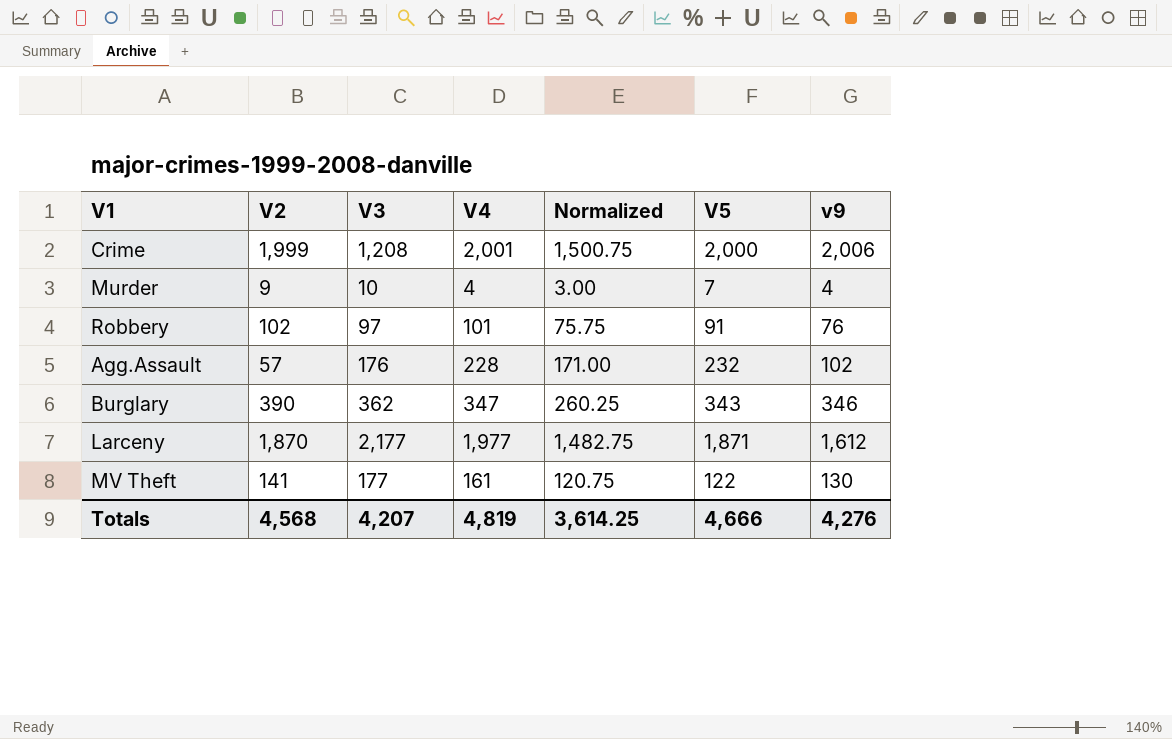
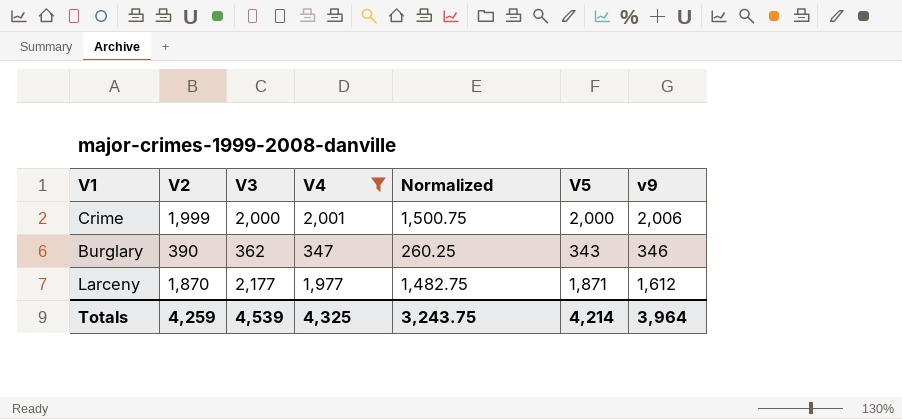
filter: none -> V4 >= 347
Crime | V3: 1,208 -> 2,000
Totals | V2: 4,568 -> 4,259
Totals | V3: 4,207 -> 4,539
Totals | V4: 4,819 -> 4,325
Totals | Normalized: 3,614.25 -> 3,243.75
Totals | V5: 4,666 -> 4,214
Totals | v9: 4,276 -> 3,964

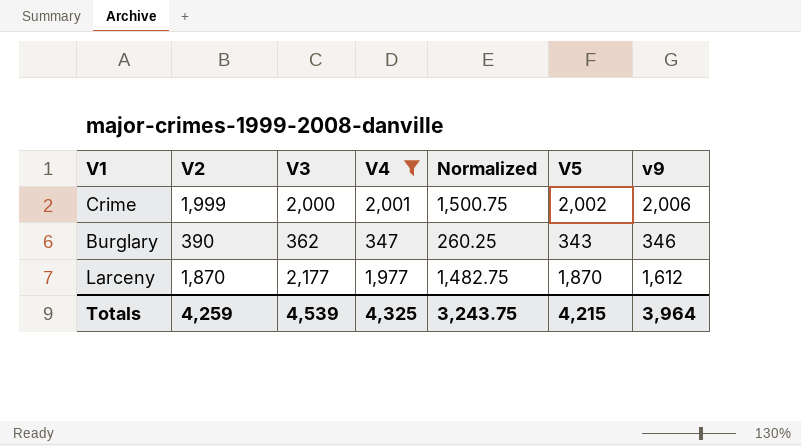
Crime | V5: 2,000 -> 2,002
Larceny | V5: 1,871 -> 1,870
Totals | V5: 4,214 -> 4,215

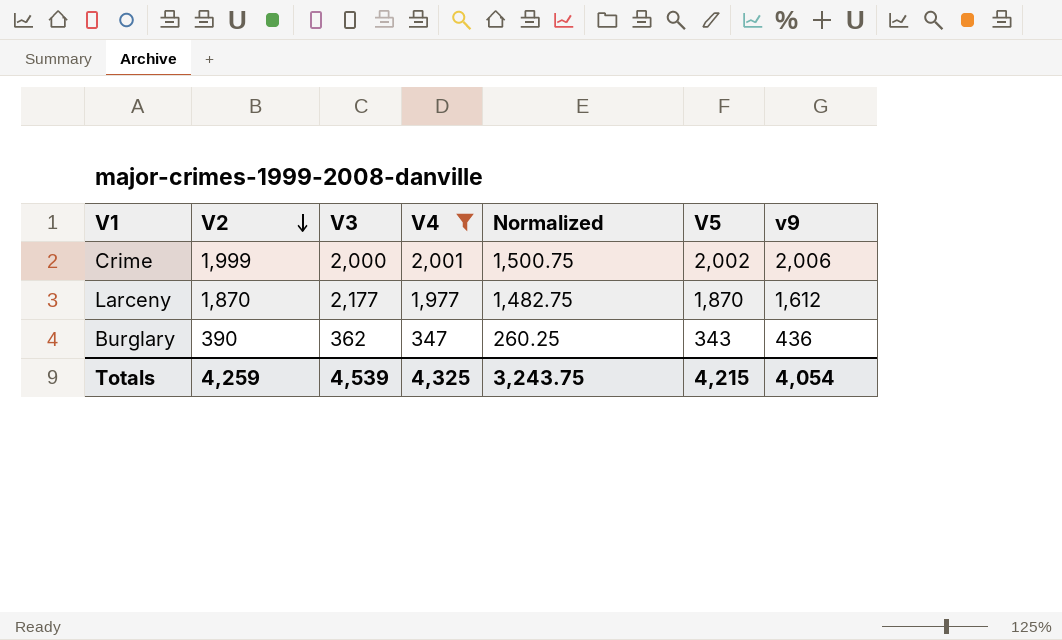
row order: none -> V2 descending
Burglary | v9: 346 -> 436
Totals | v9: 3,964 -> 4,054

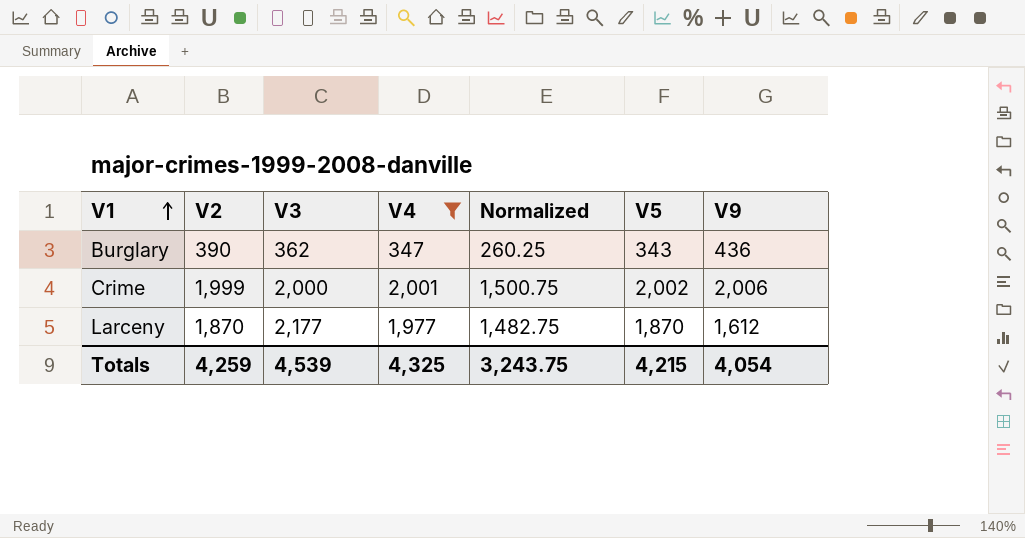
row order: V2 descending -> V1 ascending
column name: v9 -> V9

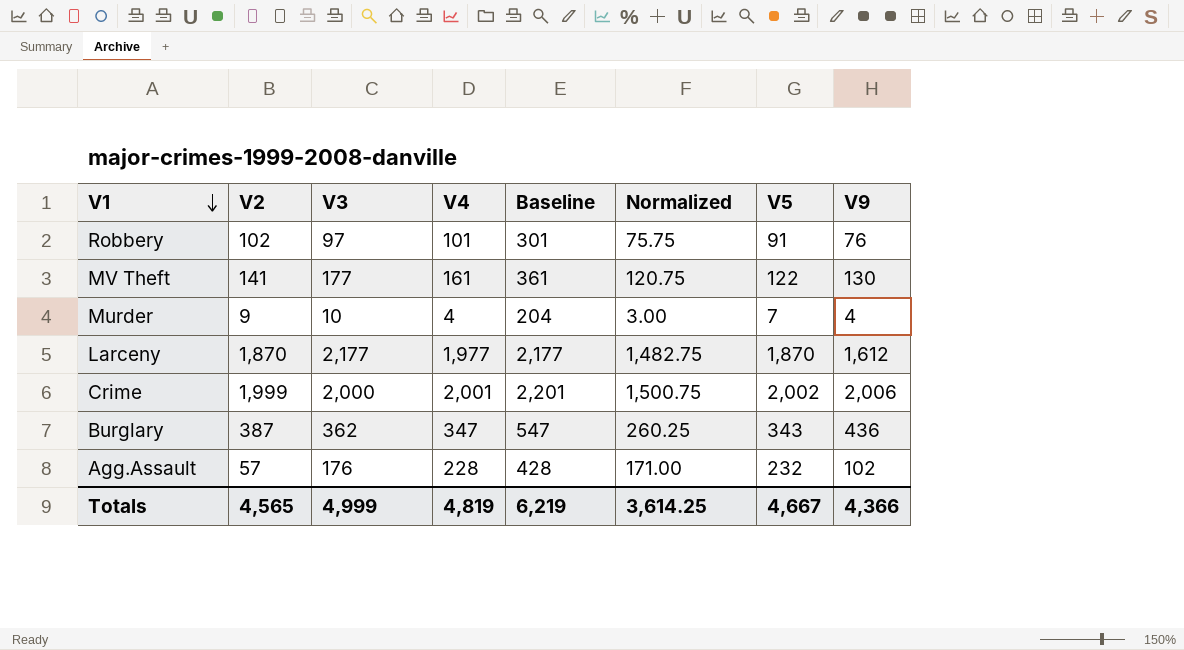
filter: V4 >= 347 -> none
row order: V1 ascending -> V1 descending
column Baseline | formula: none -> [V4] + 200
Burglary | V2: 390 -> 387
Totals | V2: 4,259 -> 4,565
Totals | V3: 4,539 -> 4,999
Totals | V4: 4,325 -> 4,819
Totals | Normalized: 3,243.75 -> 3,614.25
Totals | V5: 4,215 -> 4,667
Totals | V9: 4,054 -> 4,366

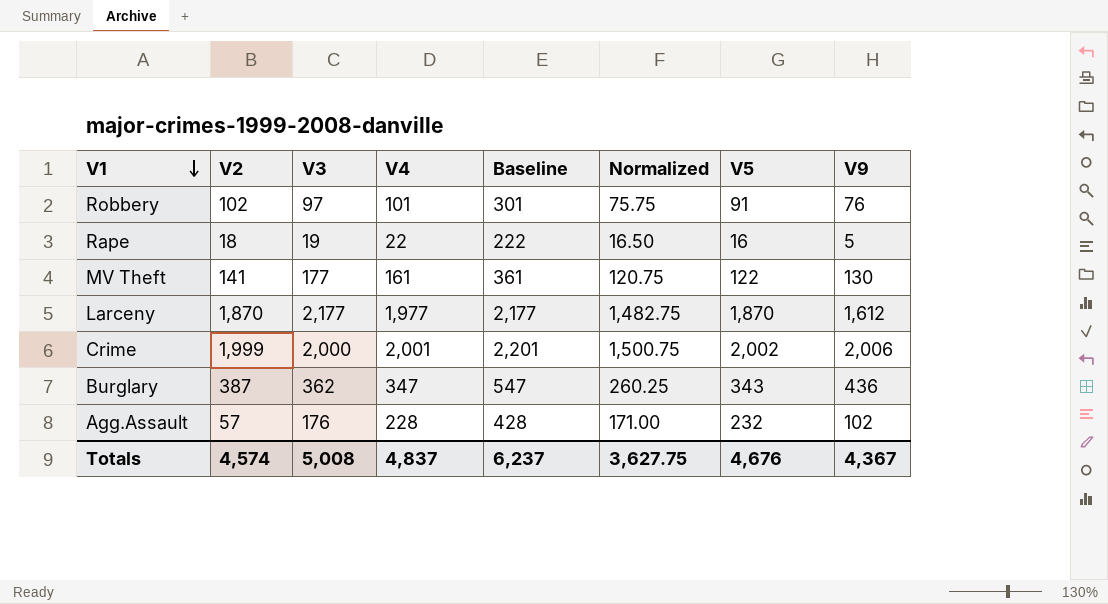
row Murder: 9 | 10 | 4 | 204 | 3.00 | 7 | 4 -> none
row Rape: none -> 18 | 19 | 22 | 222 | 16.50 | 16 | 5
Totals | V2: 4,565 -> 4,574
Totals | V3: 4,999 -> 5,008
Totals | V4: 4,819 -> 4,837
Totals | Baseline: 6,219 -> 6,237
Totals | Normalized: 3,614.25 -> 3,627.75
Totals | V5: 4,667 -> 4,676
Totals | V9: 4,366 -> 4,367

